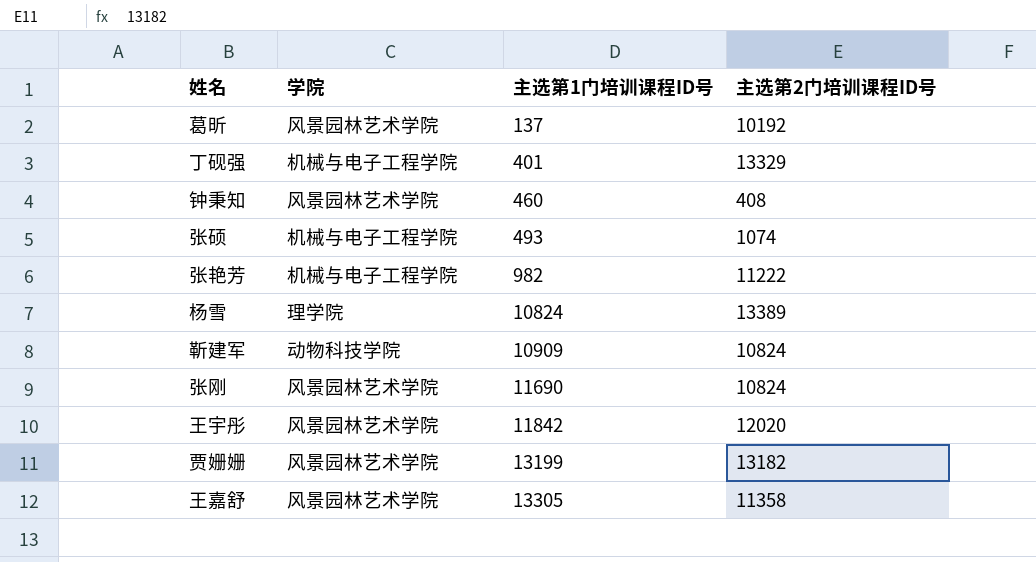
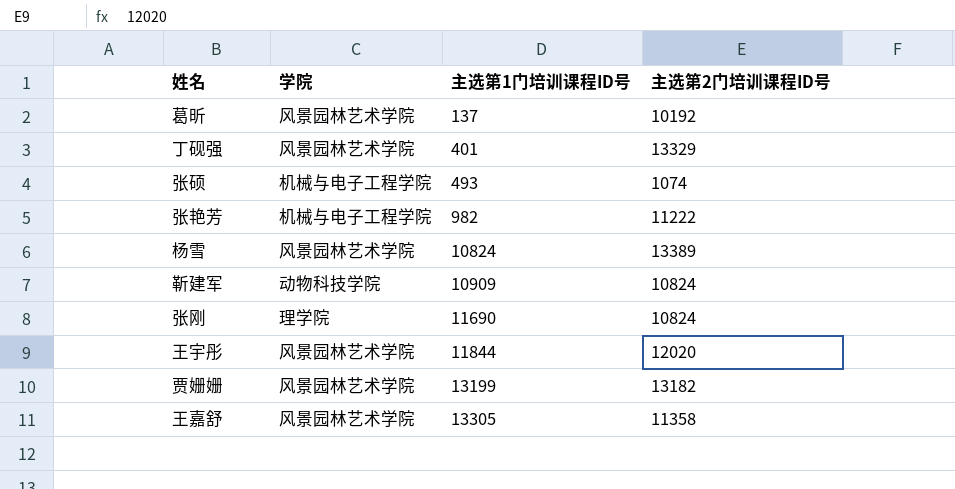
row 钟秉知: 风景园林艺术学院 | 460 | 408 -> none
丁砚强 | 学院: 机械与电子工程学院 -> 风景园林艺术学院
杨雪 | 学院: 理学院 -> 风景园林艺术学院
张刚 | 学院: 风景园林艺术学院 -> 理学院
王宇彤 | 主选第1门培训课程ID号: 11842 -> 11844

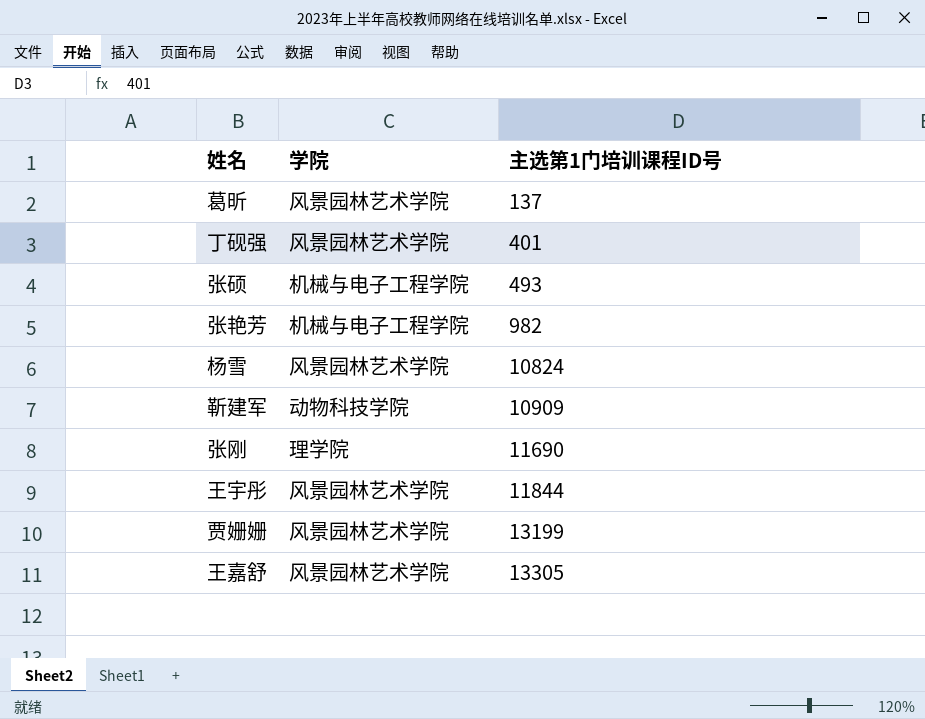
column 主选第2门培训课程ID号 | position: 4 -> none

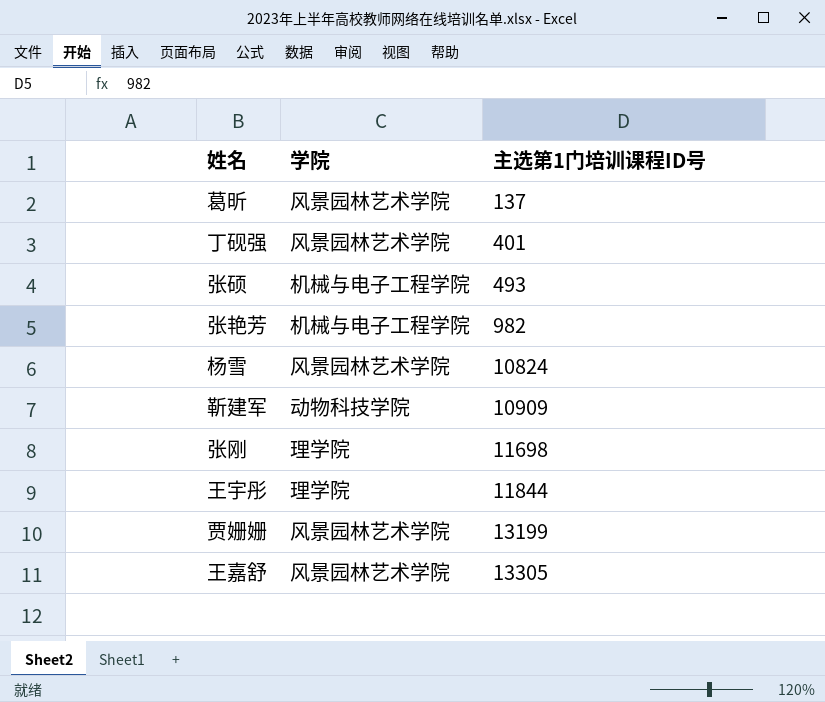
张刚 | 主选第1门培训课程ID号: 11690 -> 11698
王宇彤 | 学院: 风景园林艺术学院 -> 理学院

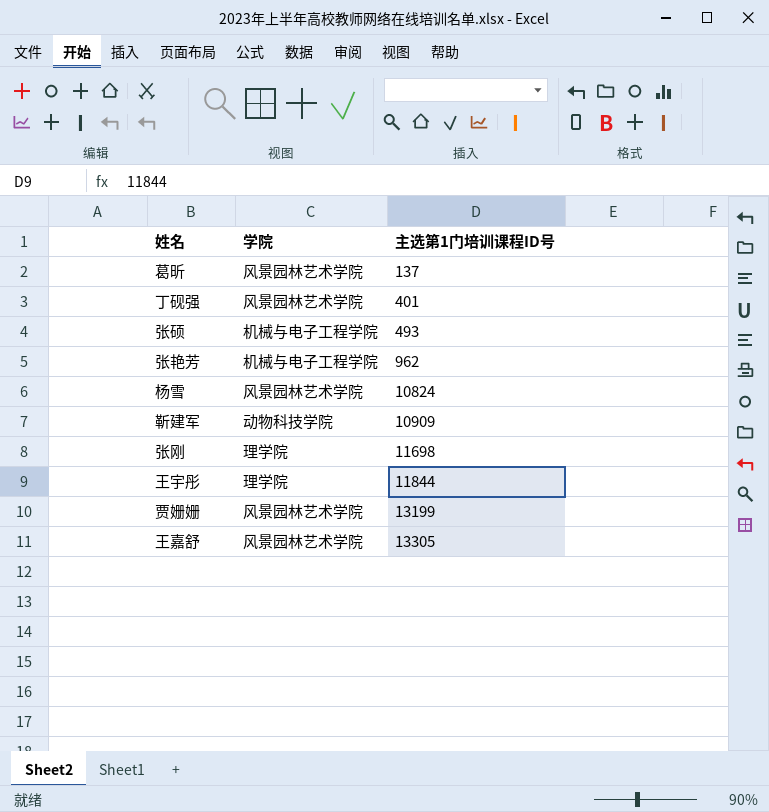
张艳芳 | 主选第1门培训课程ID号: 982 -> 962

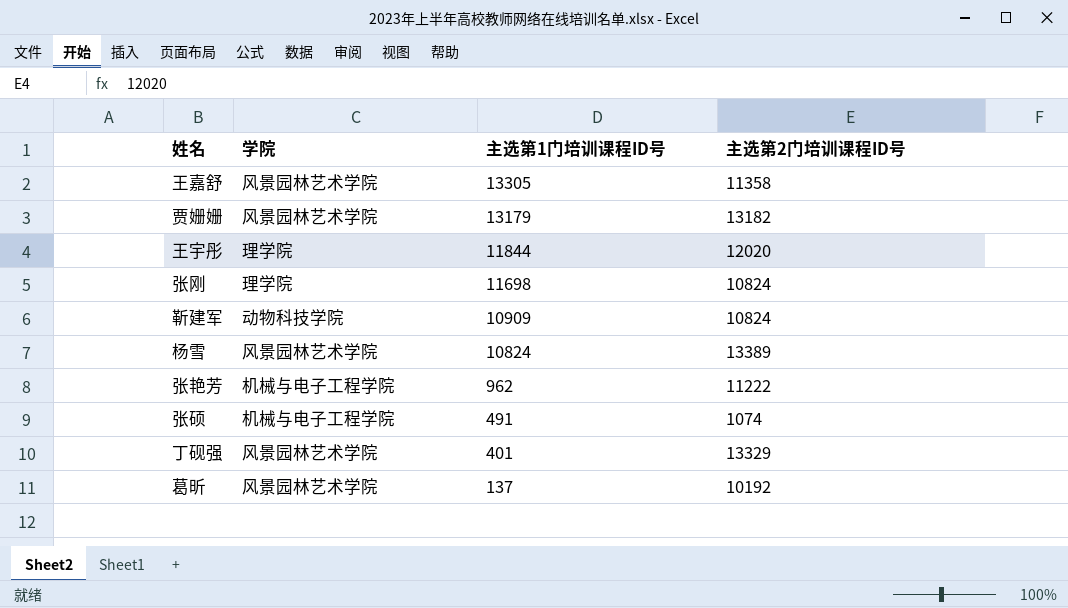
row order: 主选第1门培训课程ID号 ascending -> 主选第1门培训课程ID号 descending
column 主选第2门培训课程ID号 | position: none -> 4
贾姗姗 | 主选第1门培训课程ID号: 13199 -> 13179
张硕 | 主选第1门培训课程ID号: 493 -> 491

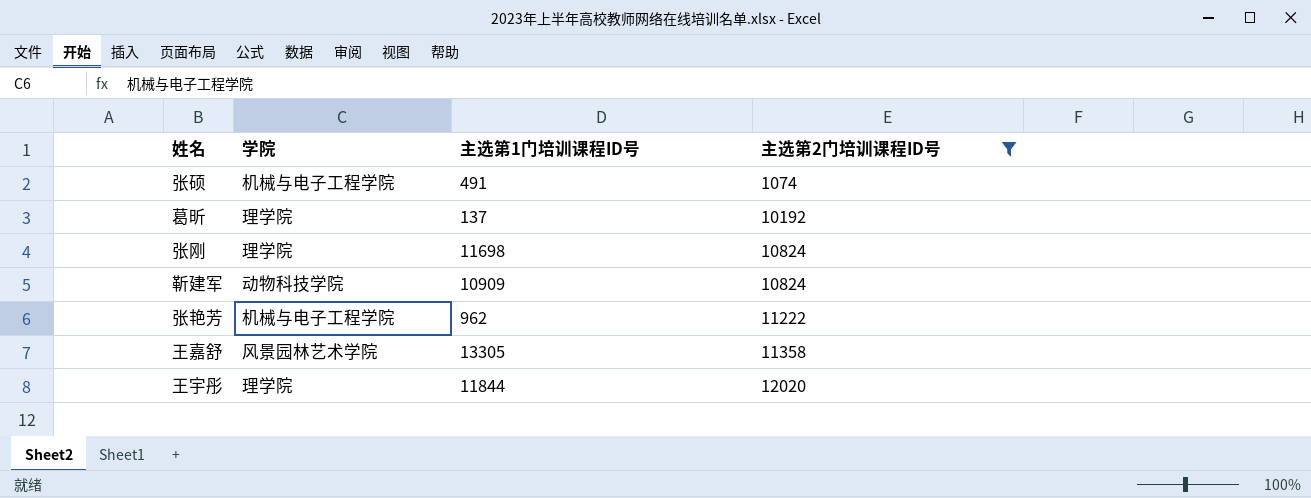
filter: none -> 主选第2门培训课程ID号 <= 12020
row order: 主选第1门培训课程ID号 descending -> 主选第2门培训课程ID号 ascending
葛昕 | 学院: 风景园林艺术学院 -> 理学院

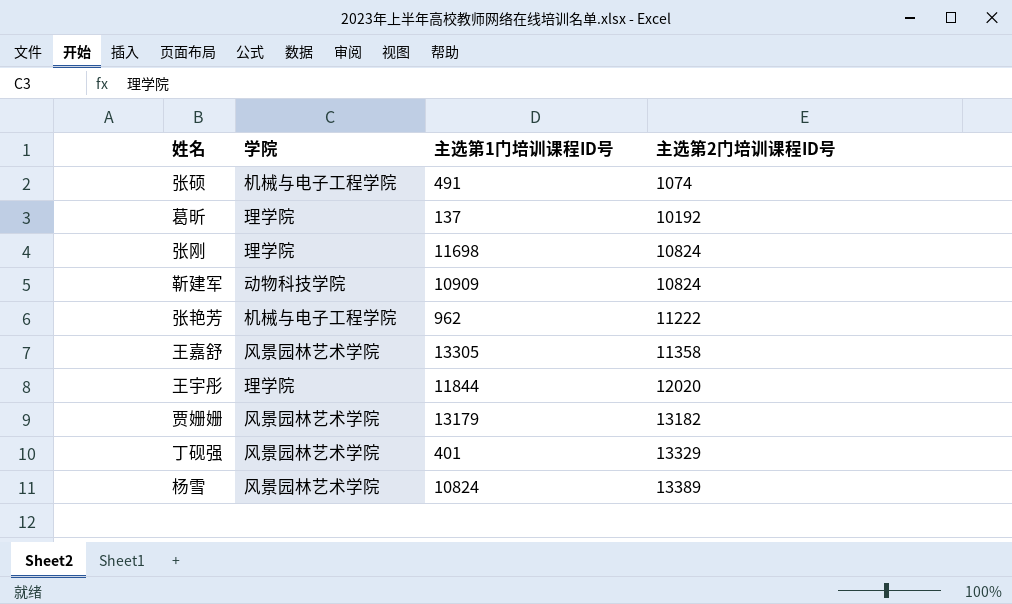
filter: 主选第2门培训课程ID号 <= 12020 -> none

